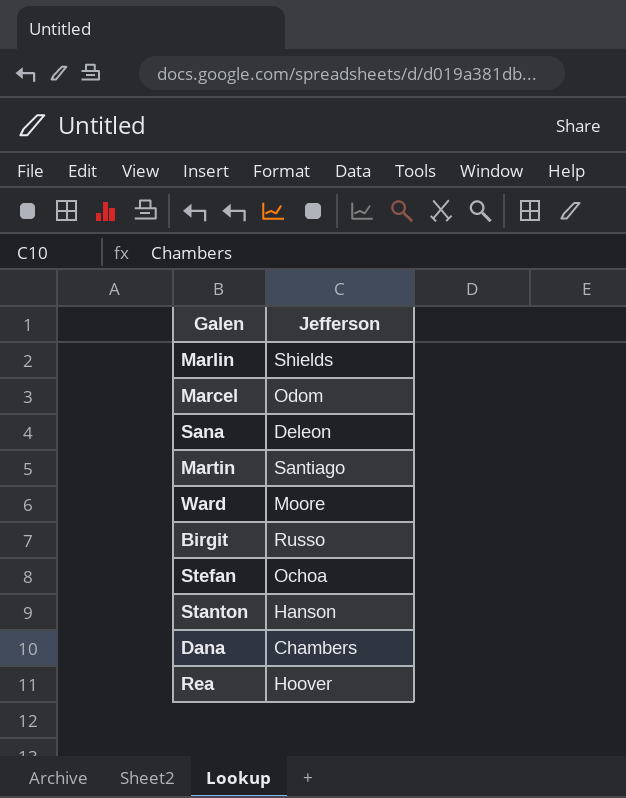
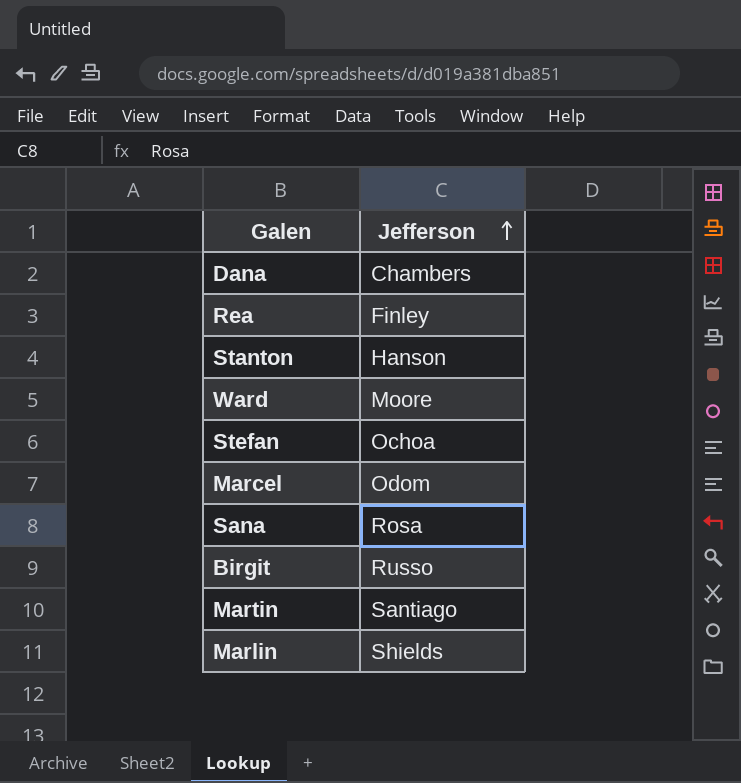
row order: none -> Jefferson ascending
Rea | Jefferson: Hoover -> Finley
Sana | Jefferson: Deleon -> Rosa

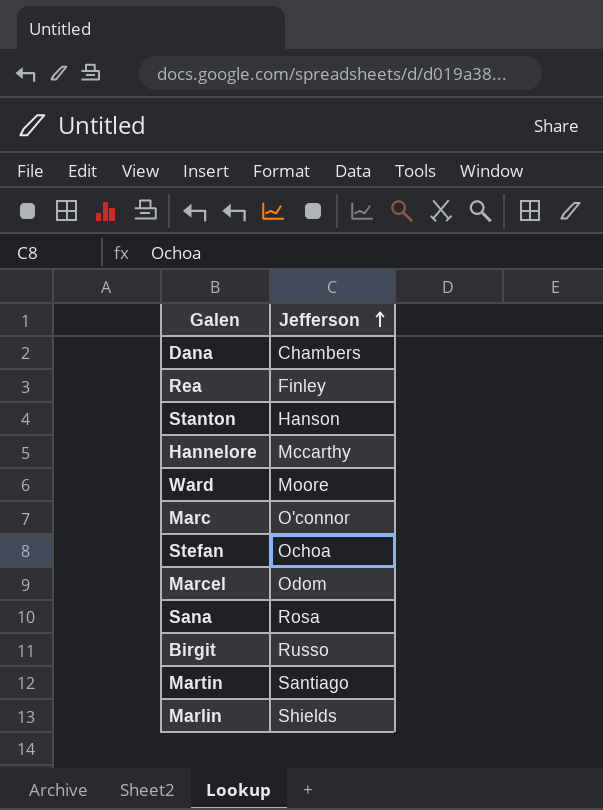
row Hannelore: none -> Mccarthy
row Marc: none -> O'connor

